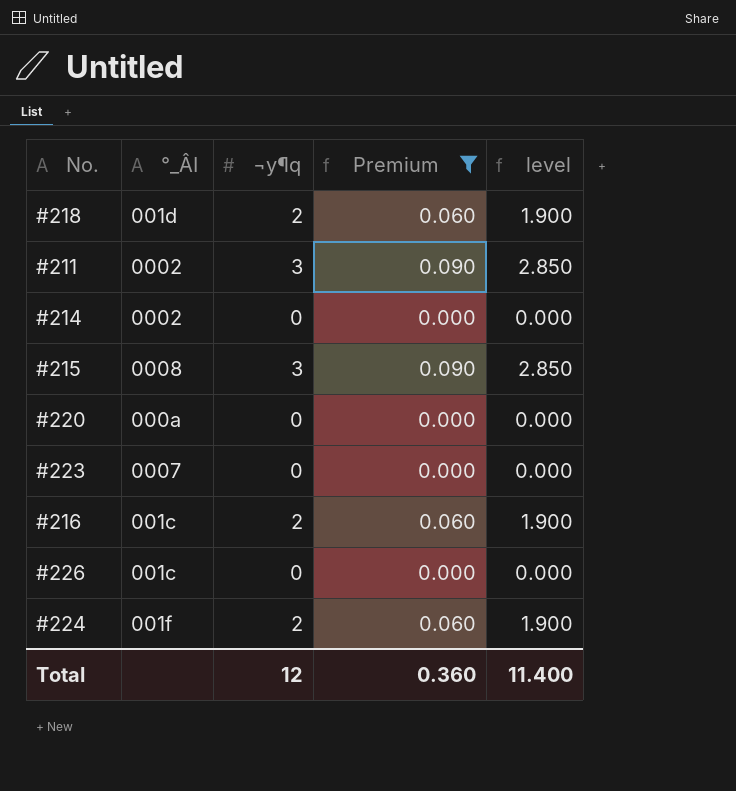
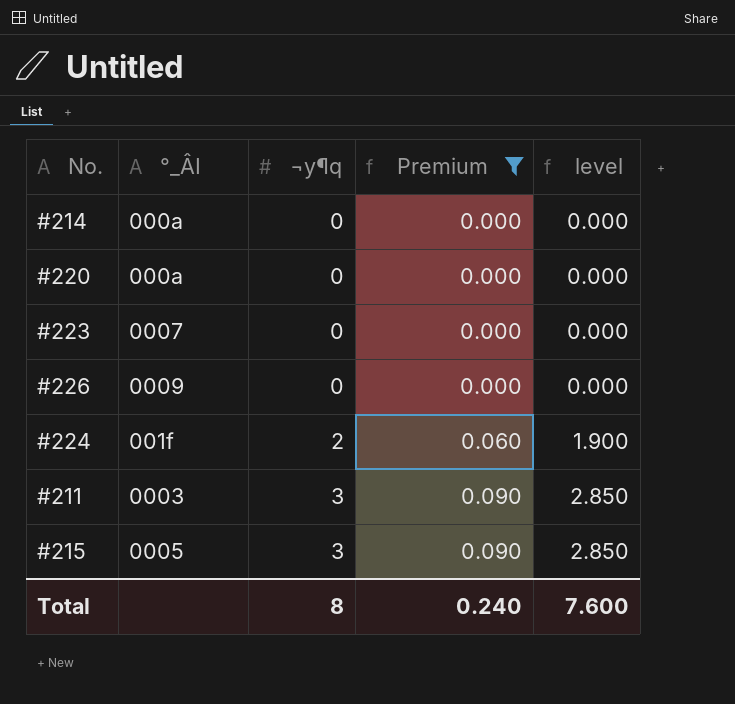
row order: none -> ¬y¶q ascending
row #218: 001d | 2 | 0.060 | 1.900 -> none
row #216: 001c | 2 | 0.060 | 1.900 -> none
#214 | °_ÂI: 0002 -> 000a
#226 | °_ÂI: 001c -> 0009
#211 | °_ÂI: 0002 -> 0003
#215 | °_ÂI: 0008 -> 0005
Total | ¬y¶q: 12 -> 8
Total | Premium: 0.360 -> 0.240
Total | level: 11.400 -> 7.600

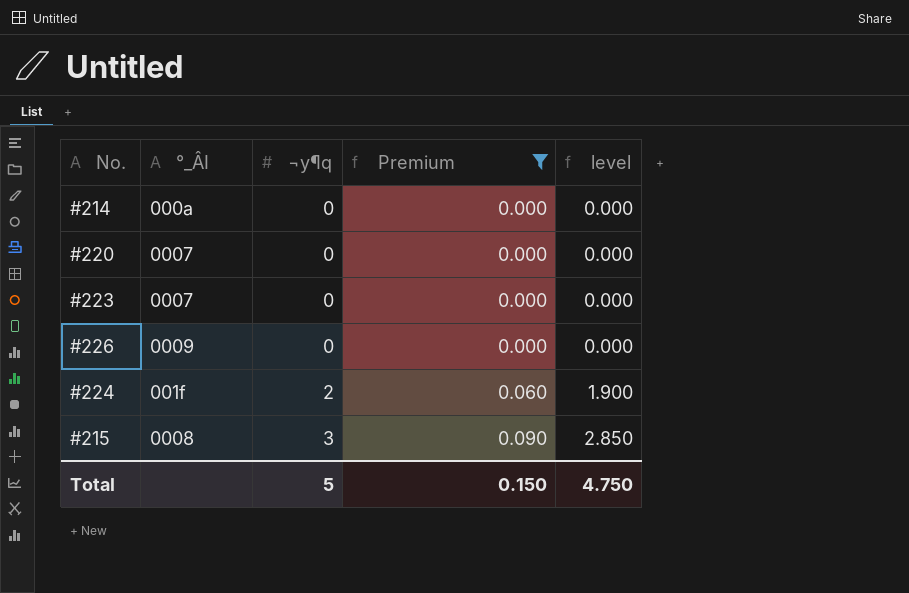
row #211: 0003 | 3 | 0.090 | 2.850 -> none
#220 | °_ÂI: 000a -> 0007
#215 | °_ÂI: 0005 -> 0008
Total | ¬y¶q: 8 -> 5
Total | Premium: 0.240 -> 0.150
Total | level: 7.600 -> 4.750

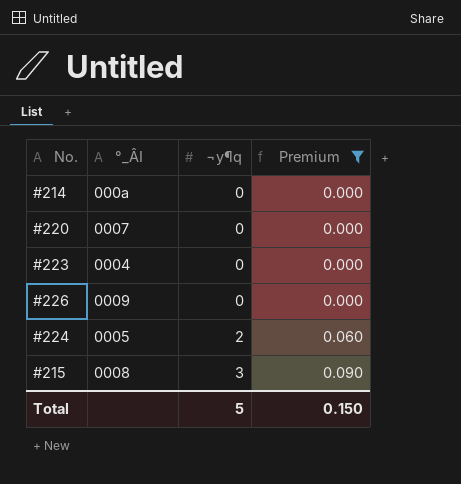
column level | formula: [¬y¶q] * 0.95 -> none
#223 | °_ÂI: 0007 -> 0004
#224 | °_ÂI: 001f -> 0005

